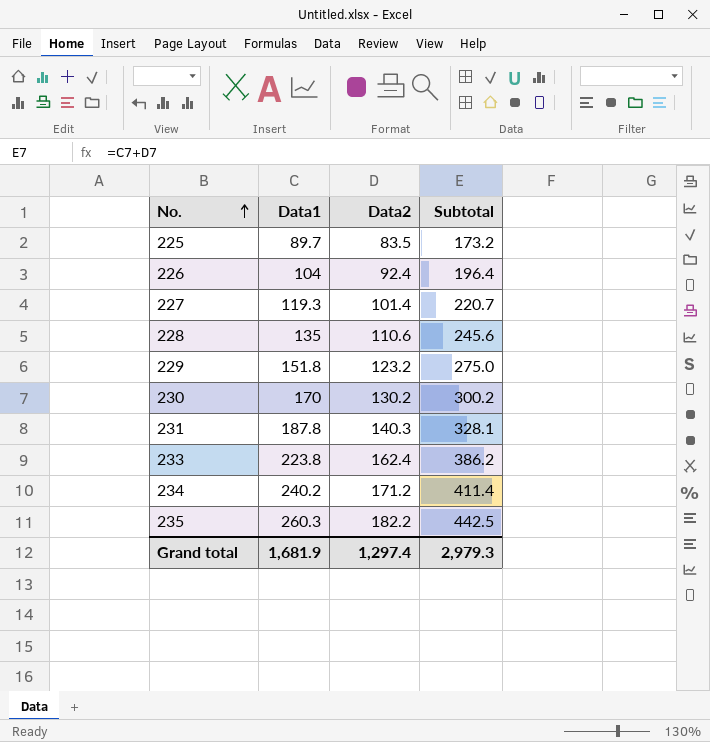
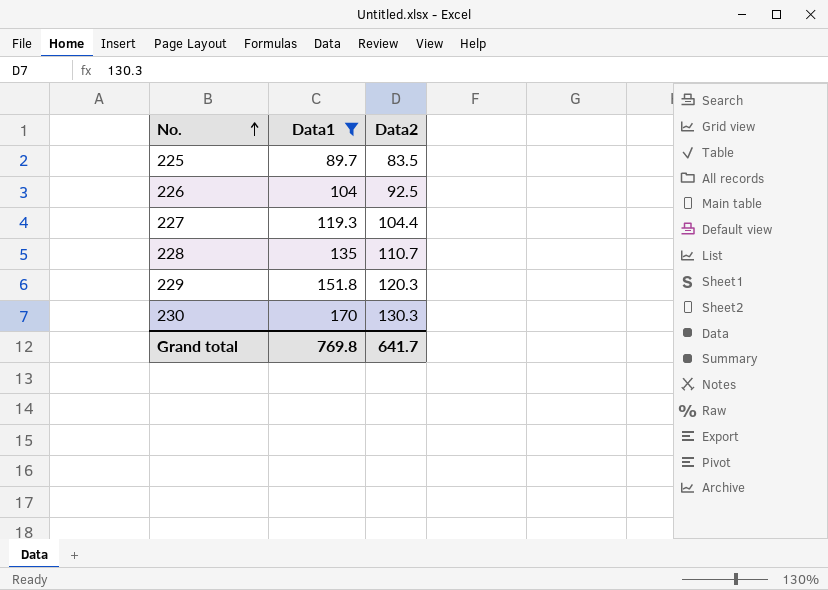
filter: none -> Data1 <= 170
column Subtotal | formula: [Data1] + [Data2] -> none
226 | Data2: 92.4 -> 92.5
227 | Data2: 101.4 -> 104.4
228 | Data2: 110.6 -> 110.7
229 | Data2: 123.2 -> 120.3
230 | Data2: 130.2 -> 130.3
Grand total | Data1: 1,681.9 -> 769.8
Grand total | Data2: 1,297.4 -> 641.7

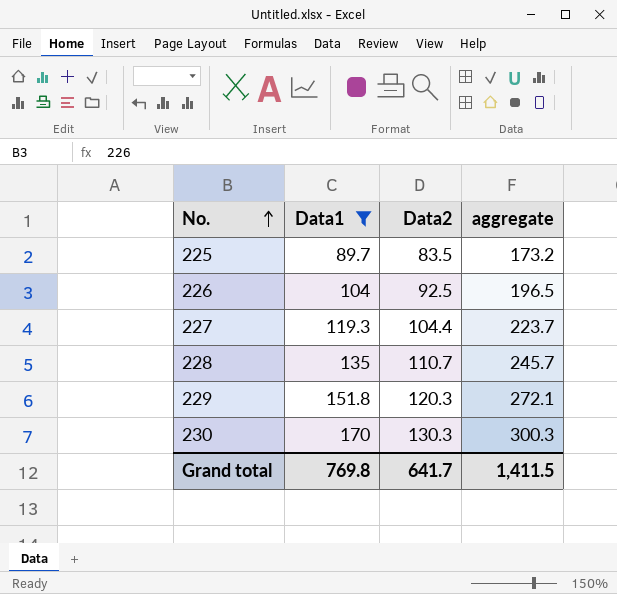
column aggregate | formula: none -> [Data1] + [Data2]

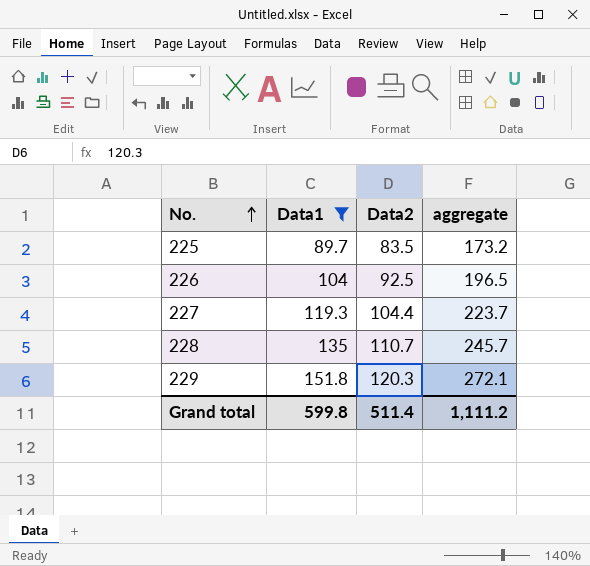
row 230: 170 | 130.3 | 300.3 -> none
Grand total | Data1: 769.8 -> 599.8
Grand total | Data2: 641.7 -> 511.4
Grand total | aggregate: 1,411.5 -> 1,111.2

